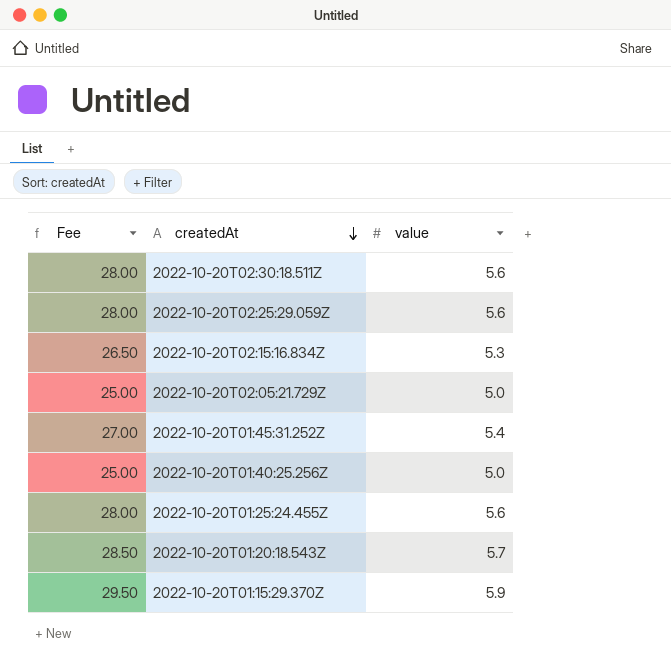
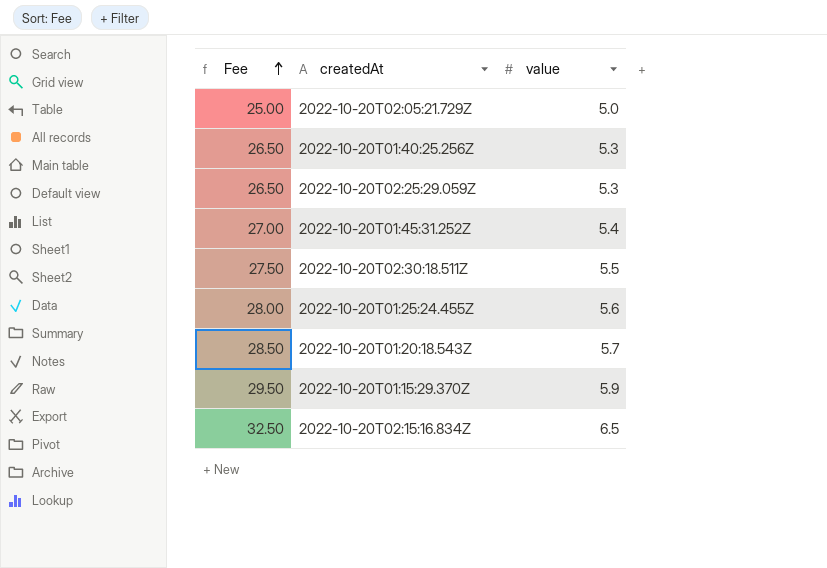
row order: createdAt descending -> Fee ascending
2022-10-20T01:40:25.256Z | Fee: 25.00 -> 26.50
2022-10-20T01:40:25.256Z | value: 5.0 -> 5.3
2022-10-20T02:25:29.059Z | Fee: 28.00 -> 26.50
2022-10-20T02:25:29.059Z | value: 5.6 -> 5.3
2022-10-20T02:30:18.511Z | Fee: 28.00 -> 27.50
2022-10-20T02:30:18.511Z | value: 5.6 -> 5.5
2022-10-20T02:15:16.834Z | Fee: 26.50 -> 32.50
2022-10-20T02:15:16.834Z | value: 5.3 -> 6.5

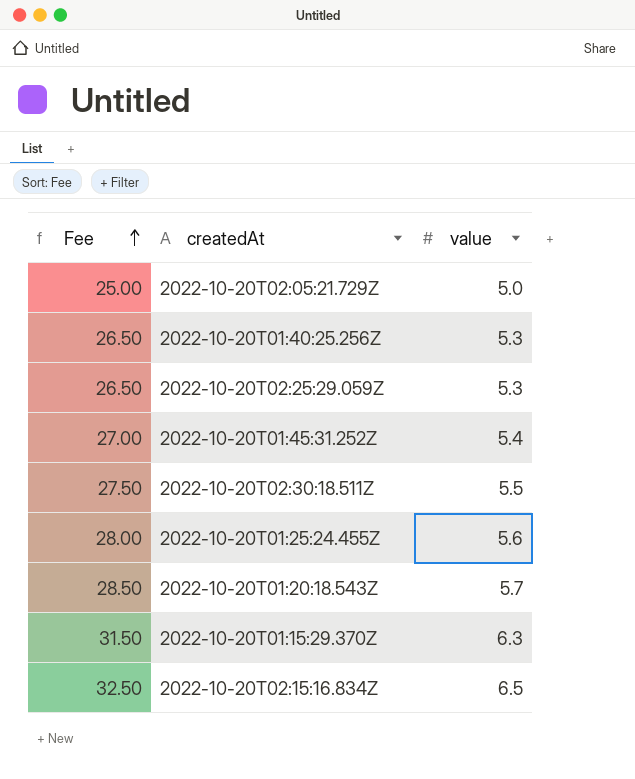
2022-10-20T01:15:29.370Z | Fee: 29.50 -> 31.50
2022-10-20T01:15:29.370Z | value: 5.9 -> 6.3

